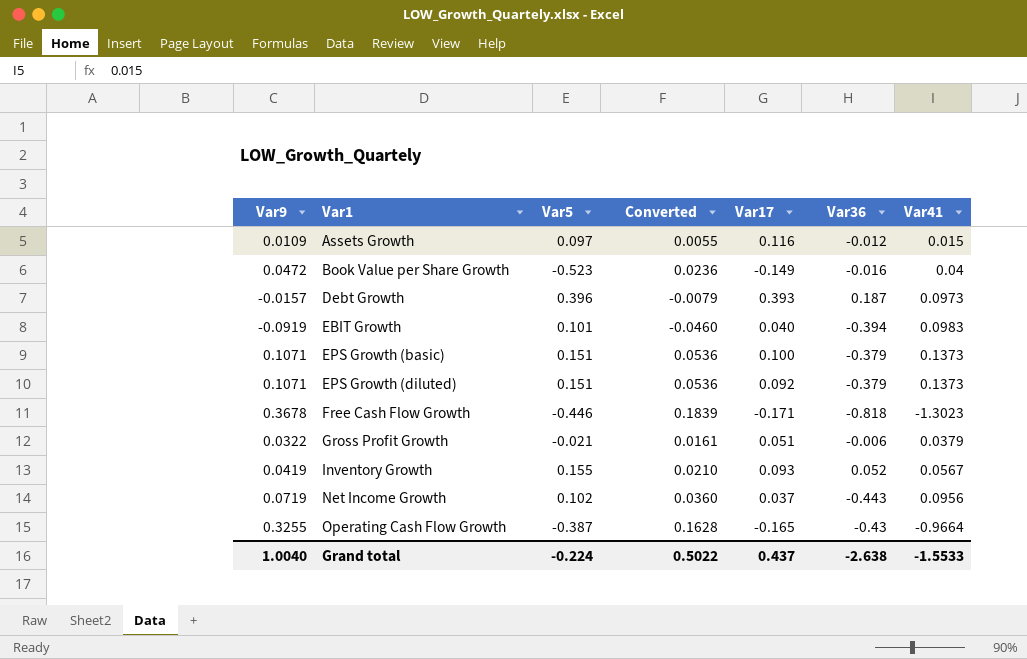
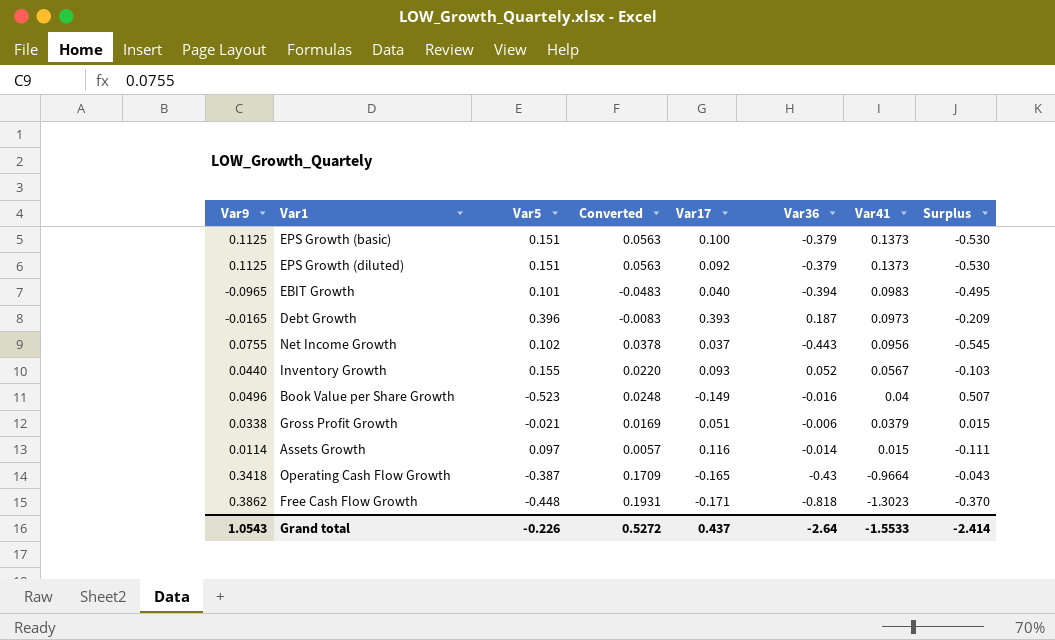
row order: Var1 ascending -> Var41 descending
column Surplus | formula: none -> [Var36] - [Var5]
EPS Growth (basic) | Var9: 0.1071 -> 0.1125
EPS Growth (basic) | Converted: 0.0536 -> 0.0563
EPS Growth (diluted) | Var9: 0.1071 -> 0.1125
EPS Growth (diluted) | Converted: 0.0536 -> 0.0563
EBIT Growth | Var9: -0.0919 -> -0.0965
EBIT Growth | Converted: -0.0460 -> -0.0483
Debt Growth | Var9: -0.0157 -> -0.0165
Debt Growth | Converted: -0.0079 -> -0.0083
Net Income Growth | Var9: 0.0719 -> 0.0755
Net Income Growth | Converted: 0.0360 -> 0.0378
Inventory Growth | Var9: 0.0419 -> 0.0440
Inventory Growth | Converted: 0.0210 -> 0.0220
Book Value per Share Growth | Var9: 0.0472 -> 0.0496
Book Value per Share Growth | Converted: 0.0236 -> 0.0248
Gross Profit Growth | Var9: 0.0322 -> 0.0338
Gross Profit Growth | Converted: 0.0161 -> 0.0169
Assets Growth | Var9: 0.0109 -> 0.0114
Assets Growth | Converted: 0.0055 -> 0.0057
Assets Growth | Var36: -0.012 -> -0.014
Operating Cash Flow Growth | Var9: 0.3255 -> 0.3418
Operating Cash Flow Growth | Converted: 0.1628 -> 0.1709
Free Cash Flow Growth | Var9: 0.3678 -> 0.3862
Free Cash Flow Growth | Var5: -0.446 -> -0.448
Free Cash Flow Growth | Converted: 0.1839 -> 0.1931
Grand total | Var9: 1.0040 -> 1.0543
Grand total | Var5: -0.224 -> -0.226
Grand total | Converted: 0.5022 -> 0.5272
Grand total | Var36: -2.638 -> -2.64

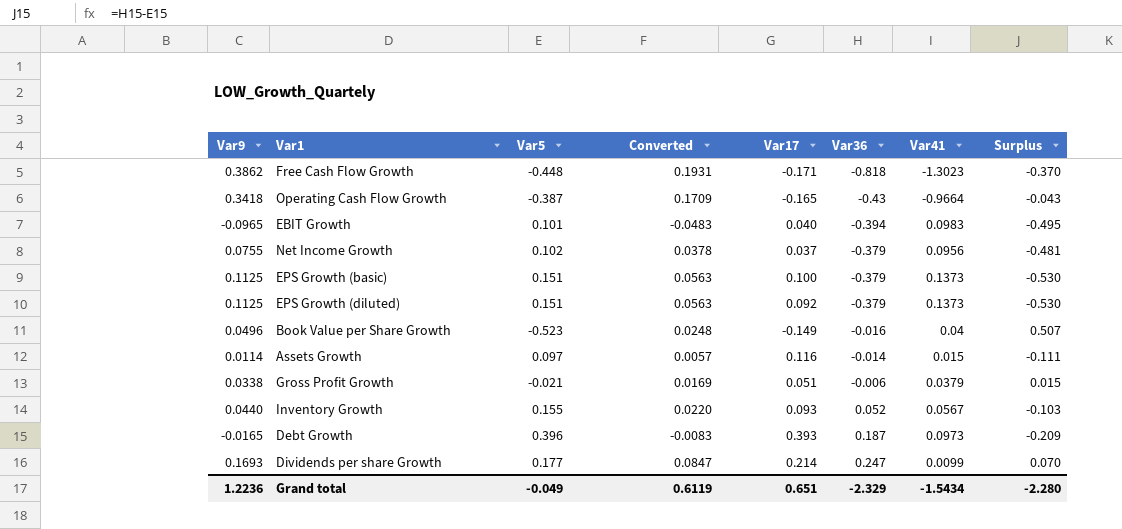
row order: Var41 descending -> Var36 ascending
Net Income Growth | Var36: -0.443 -> -0.379
Net Income Growth | Surplus: -0.545 -> -0.481
row Dividends per share Growth: none -> 0.1693 | 0.177 | 0.0847 | 0.214 | 0.247 | 0.0099 | 0.070
Grand total | Var9: 1.0543 -> 1.2236
Grand total | Var5: -0.226 -> -0.049
Grand total | Converted: 0.5272 -> 0.6119
Grand total | Var17: 0.437 -> 0.651
Grand total | Var36: -2.64 -> -2.329
Grand total | Var41: -1.5533 -> -1.5434
Grand total | Surplus: -2.414 -> -2.280

